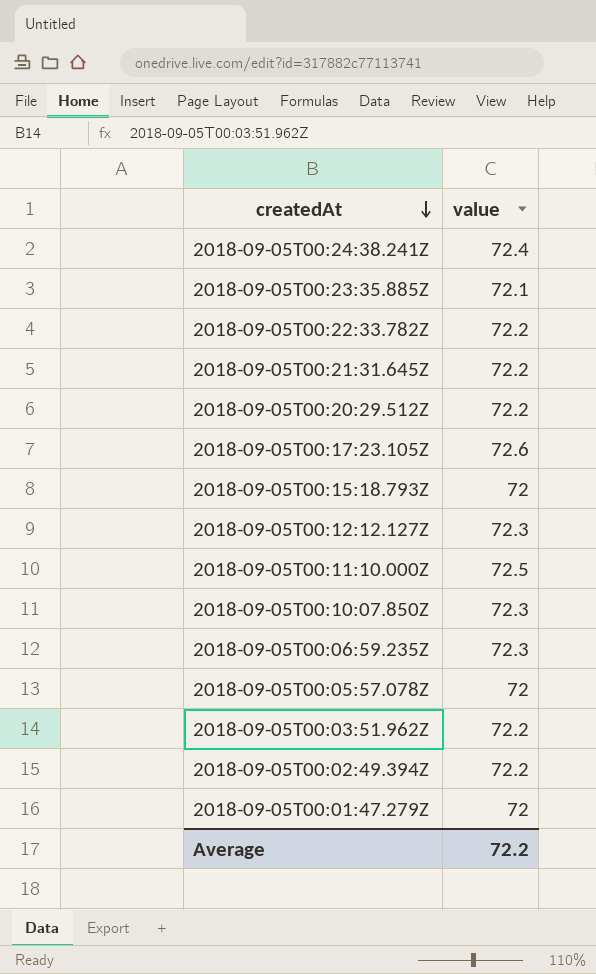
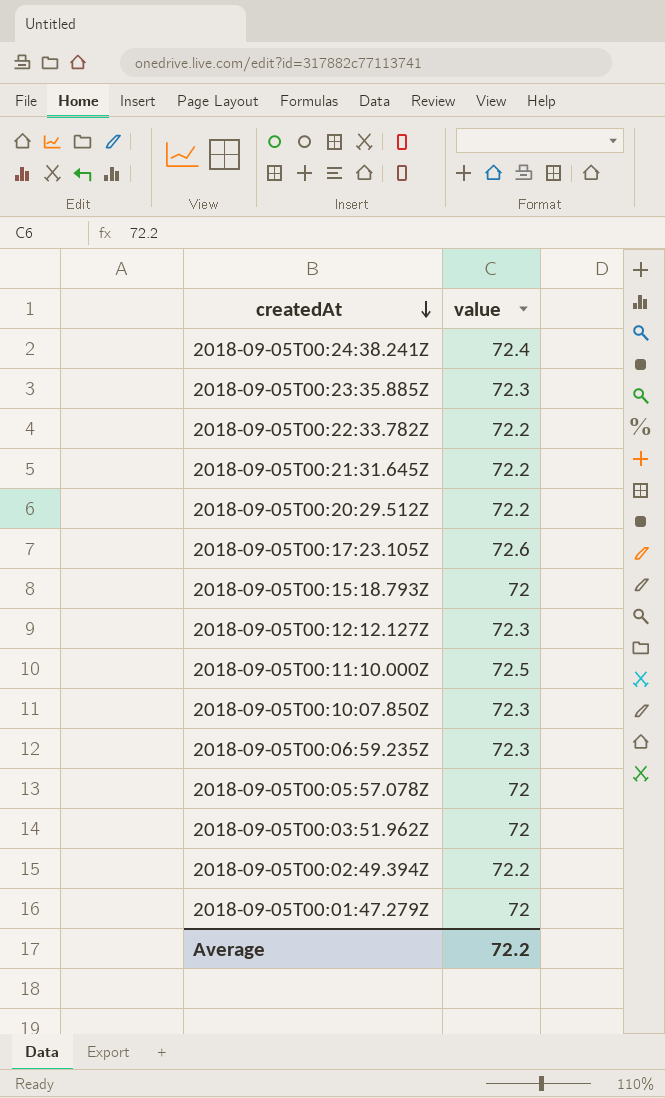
2018-09-05T00:23:35.885Z | value: 72.1 -> 72.3
2018-09-05T00:03:51.962Z | value: 72.2 -> 72

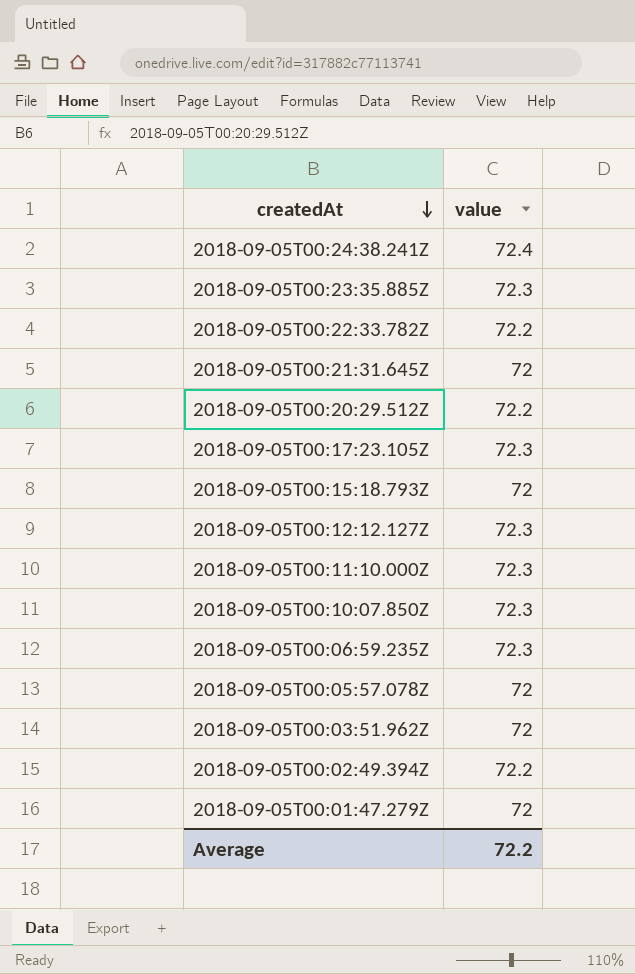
2018-09-05T00:21:31.645Z | value: 72.2 -> 72
2018-09-05T00:17:23.105Z | value: 72.6 -> 72.3
2018-09-05T00:11:10.000Z | value: 72.5 -> 72.3

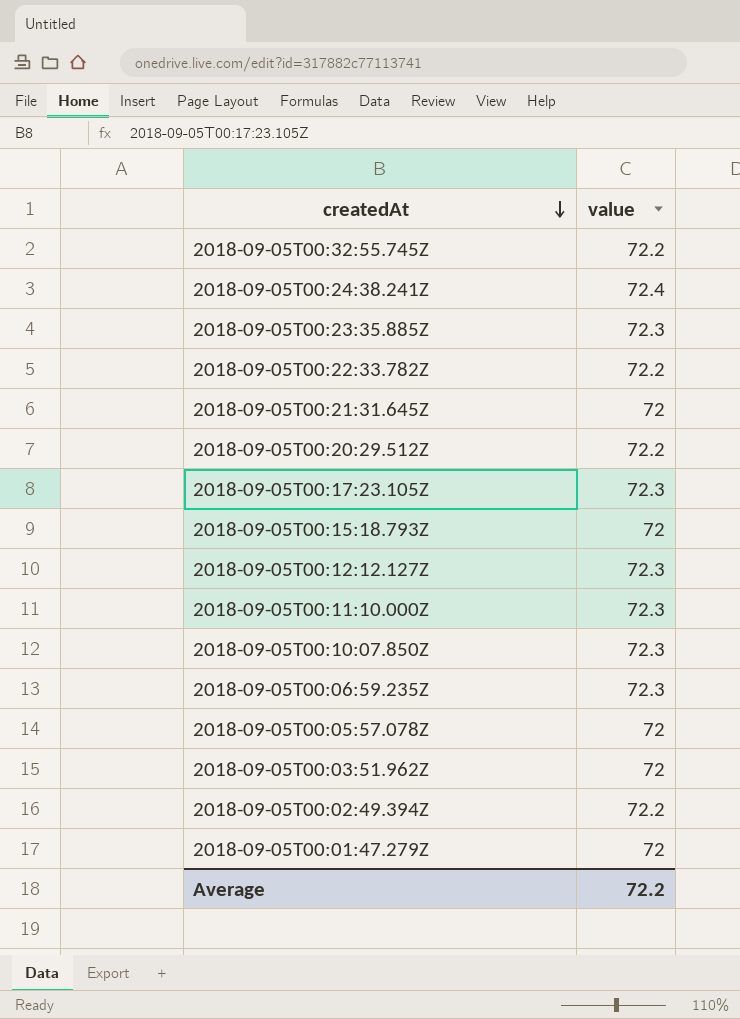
row 2018-09-05T00:32:55.745Z: none -> 72.2

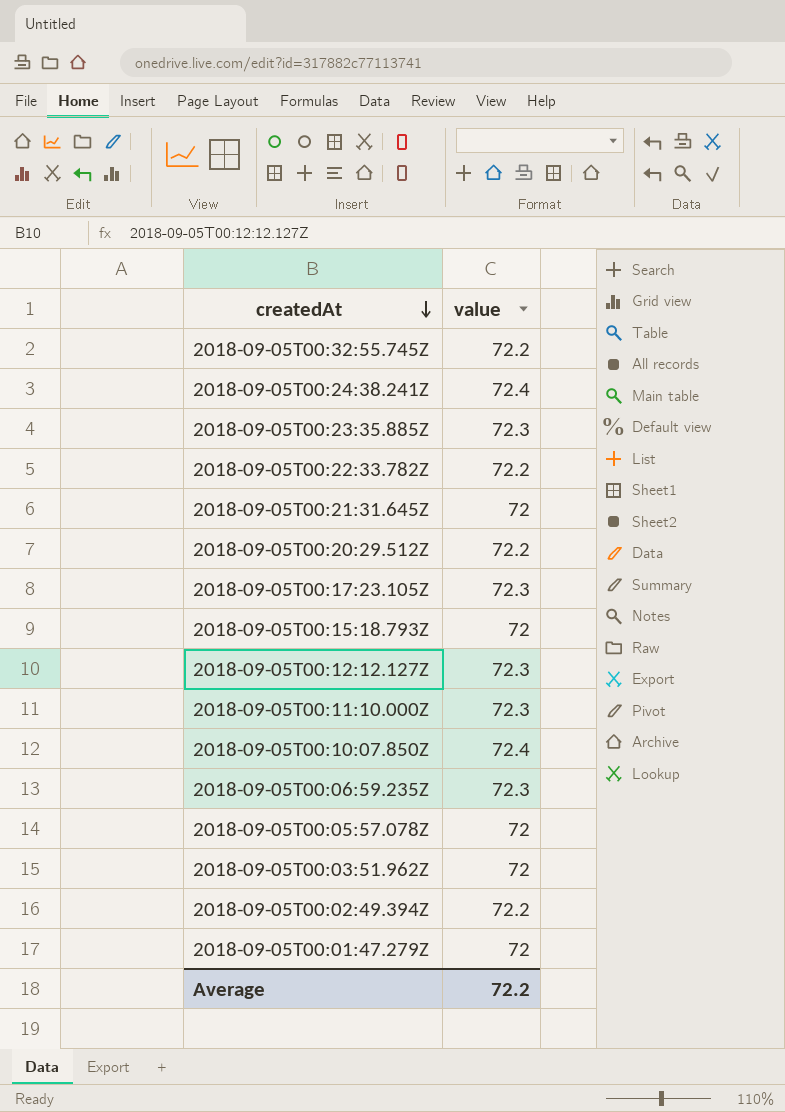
2018-09-05T00:10:07.850Z | value: 72.3 -> 72.4

